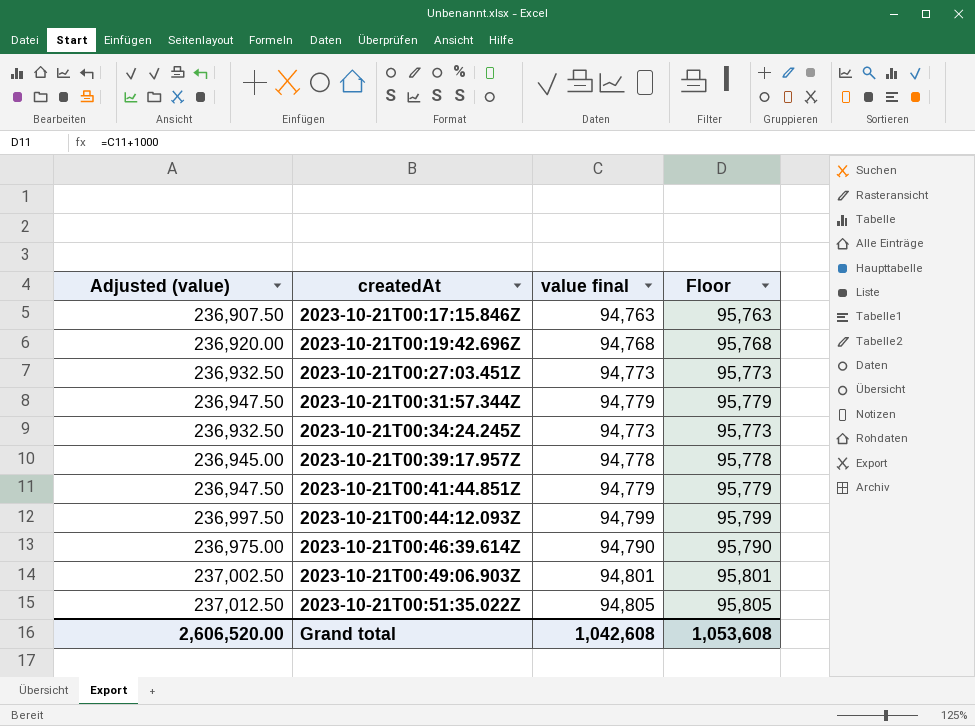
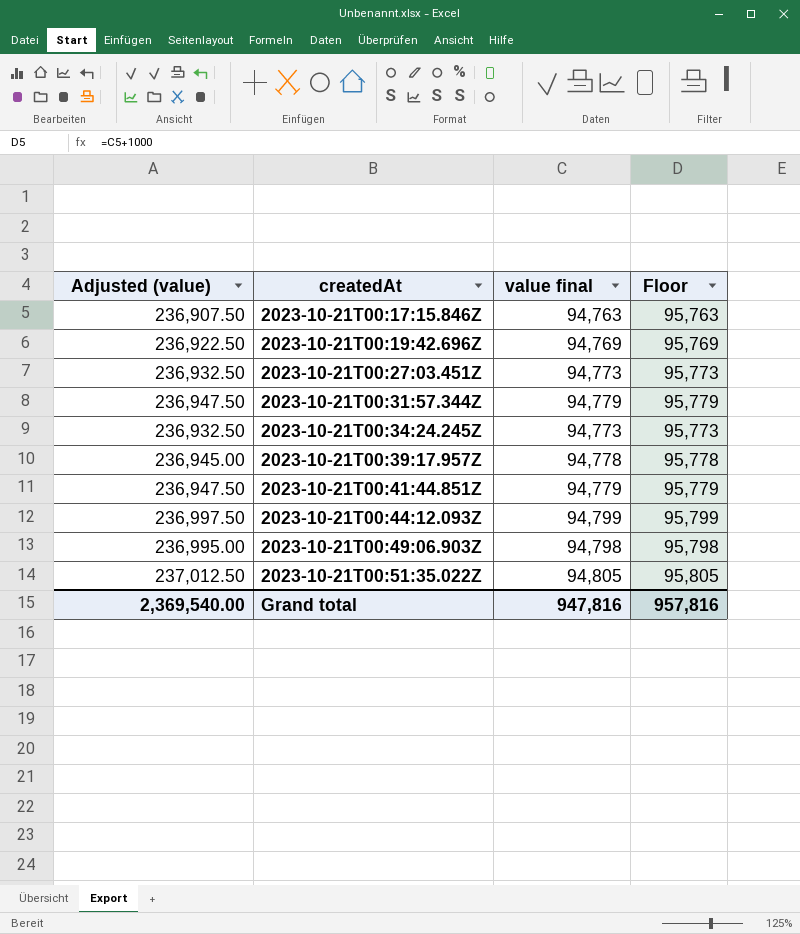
row 2023-10-21T00:46:39.614Z: 236,975.00 | 94,790 | 95,790 -> none
2023-10-21T00:19:42.696Z | Adjusted (value): 236,920.00 -> 236,922.50
2023-10-21T00:19:42.696Z | value final: 94,768 -> 94,769
2023-10-21T00:19:42.696Z | Floor: 95,768 -> 95,769
2023-10-21T00:49:06.903Z | Adjusted (value): 237,002.50 -> 236,995.00
2023-10-21T00:49:06.903Z | value final: 94,801 -> 94,798
2023-10-21T00:49:06.903Z | Floor: 95,801 -> 95,798
Grand total | Adjusted (value): 2,606,520.00 -> 2,369,540.00
Grand total | value final: 1,042,608 -> 947,816
Grand total | Floor: 1,053,608 -> 957,816

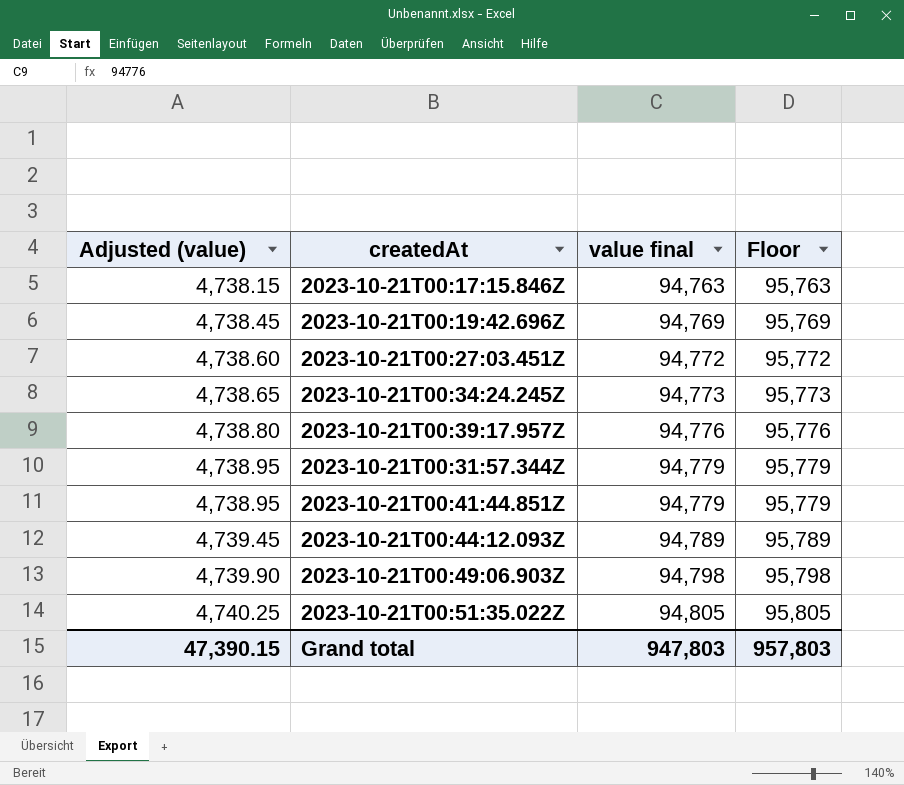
row order: createdAt ascending -> Adjusted (value) ascending
column Adjusted (value) | formula: [value final] * 2.5 -> [value final] * 0.05
2023-10-21T00:27:03.451Z | value final: 94,773 -> 94,772
2023-10-21T00:27:03.451Z | Floor: 95,773 -> 95,772
2023-10-21T00:39:17.957Z | value final: 94,778 -> 94,776
2023-10-21T00:39:17.957Z | Floor: 95,778 -> 95,776
2023-10-21T00:44:12.093Z | value final: 94,799 -> 94,789
2023-10-21T00:44:12.093Z | Floor: 95,799 -> 95,789
Grand total | Adjusted (value): 2,369,540.00 -> 47,390.15
Grand total | value final: 947,816 -> 947,803
Grand total | Floor: 957,816 -> 957,803

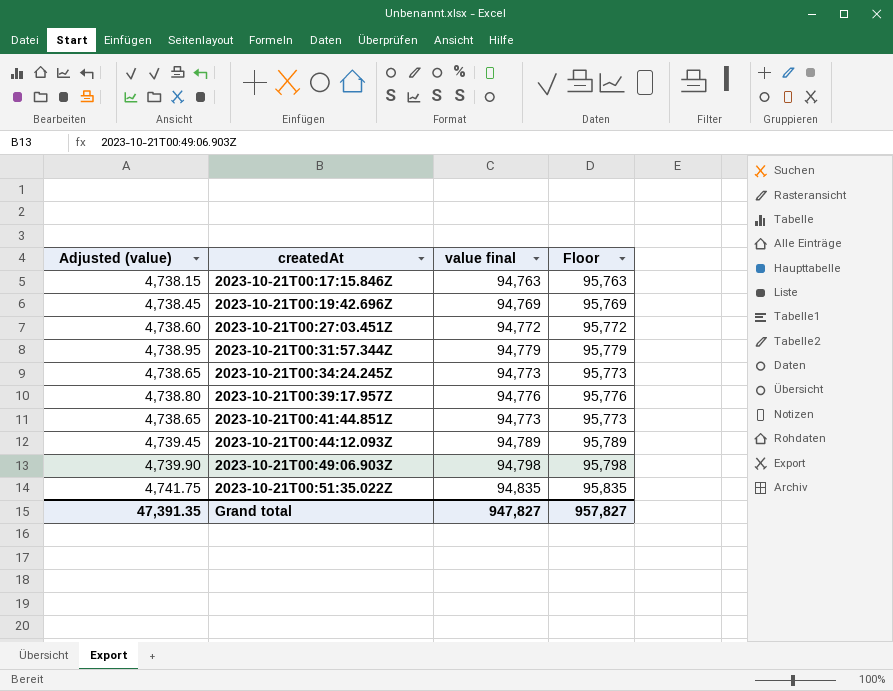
row order: Adjusted (value) ascending -> createdAt ascending
2023-10-21T00:41:44.851Z | Adjusted (value): 4,738.95 -> 4,738.65
2023-10-21T00:41:44.851Z | value final: 94,779 -> 94,773
2023-10-21T00:41:44.851Z | Floor: 95,779 -> 95,773
2023-10-21T00:51:35.022Z | Adjusted (value): 4,740.25 -> 4,741.75
2023-10-21T00:51:35.022Z | value final: 94,805 -> 94,835
2023-10-21T00:51:35.022Z | Floor: 95,805 -> 95,835
Grand total | Adjusted (value): 47,390.15 -> 47,391.35
Grand total | value final: 947,803 -> 947,827
Grand total | Floor: 957,803 -> 957,827

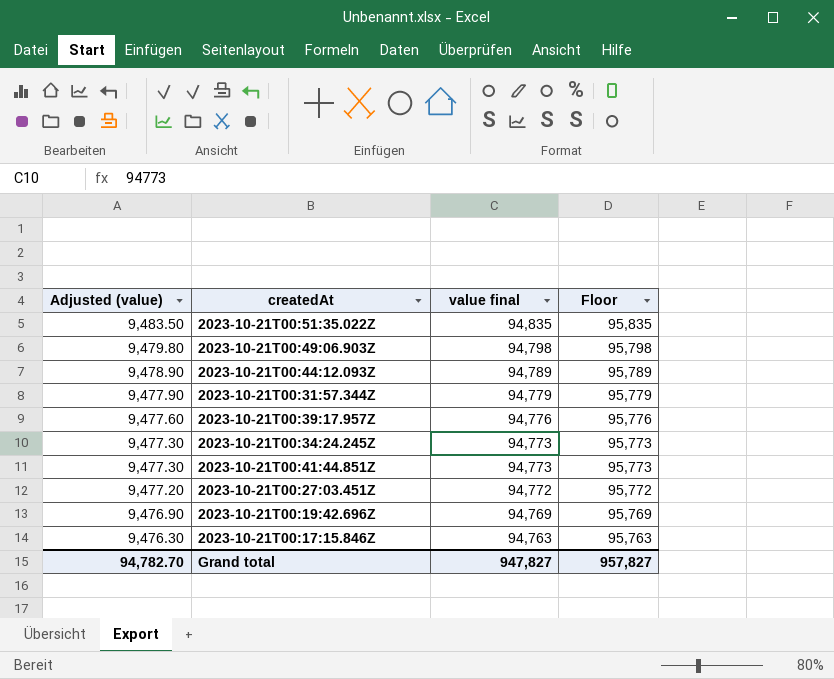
row order: createdAt ascending -> Adjusted (value) descending
column Adjusted (value) | formula: [value final] * 0.05 -> [value final] * 0.1
Grand total | Adjusted (value): 47,391.35 -> 94,782.70

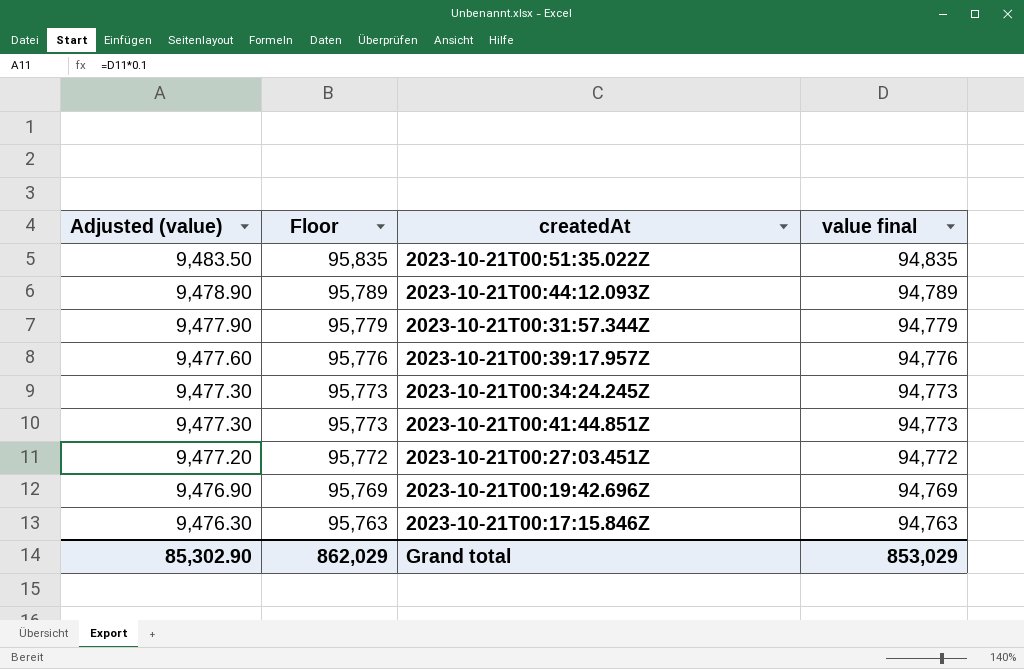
column Floor | position: 4 -> 2
row 2023-10-21T00:49:06.903Z: 9,479.80 | 94,798 | 95,798 -> none
Grand total | Adjusted (value): 94,782.70 -> 85,302.90
Grand total | Floor: 957,827 -> 862,029
Grand total | value final: 947,827 -> 853,029

